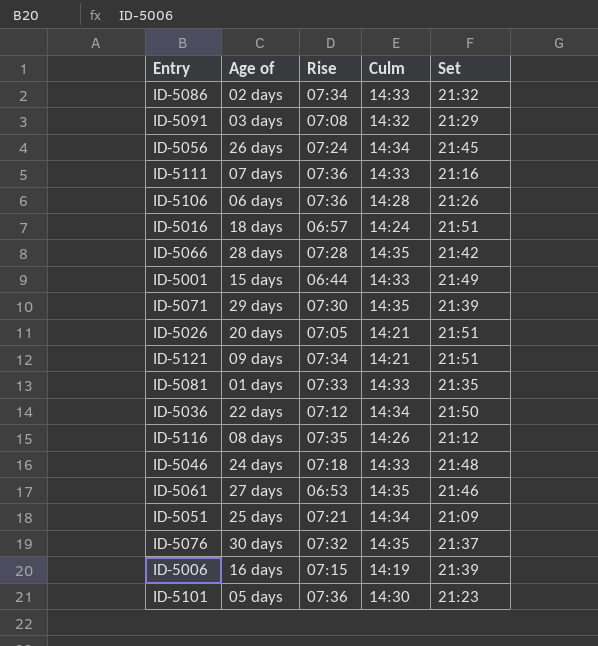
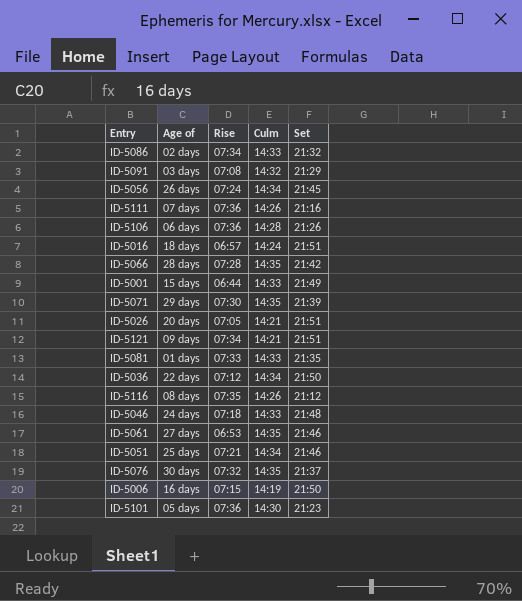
ID-5111 | Culm: 14:33 -> 14:26
ID-5051 | Set: 21:09 -> 21:46
ID-5006 | Set: 21:39 -> 21:50

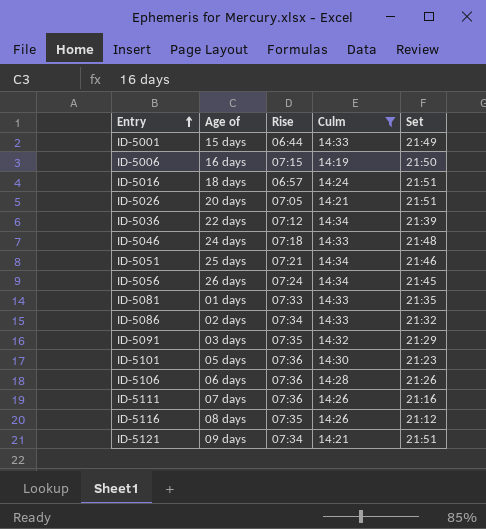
filter: none -> Culm != 14:35
row order: none -> Entry ascending
ID-5036 | Set: 21:50 -> 21:39
ID-5091 | Rise: 07:08 -> 07:35

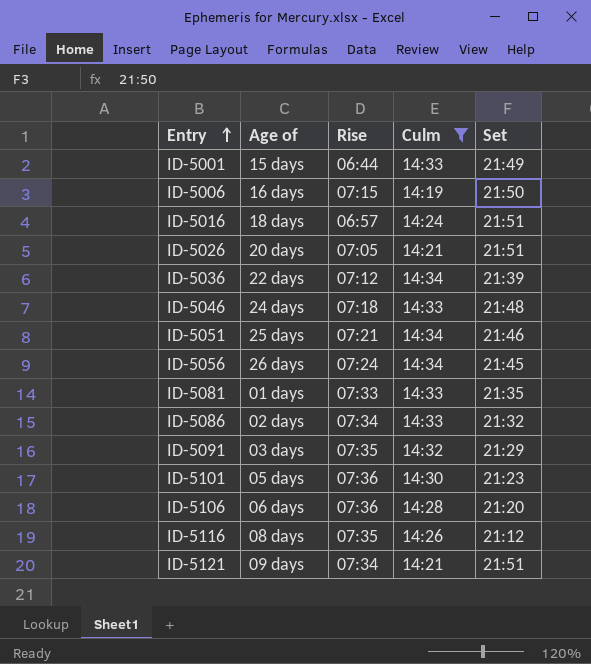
row ID-5111: 07 days | 07:36 | 14:26 | 21:16 -> none
ID-5106 | Set: 21:26 -> 21:20

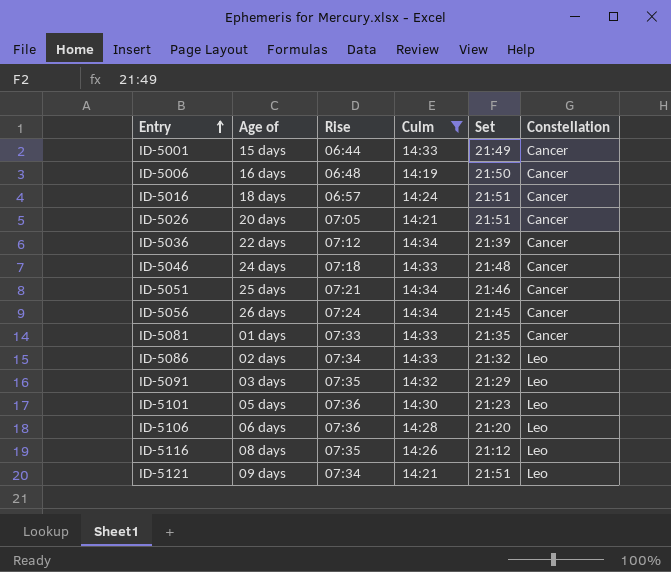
column Constellation | position: none -> 6
ID-5006 | Rise: 07:15 -> 06:48

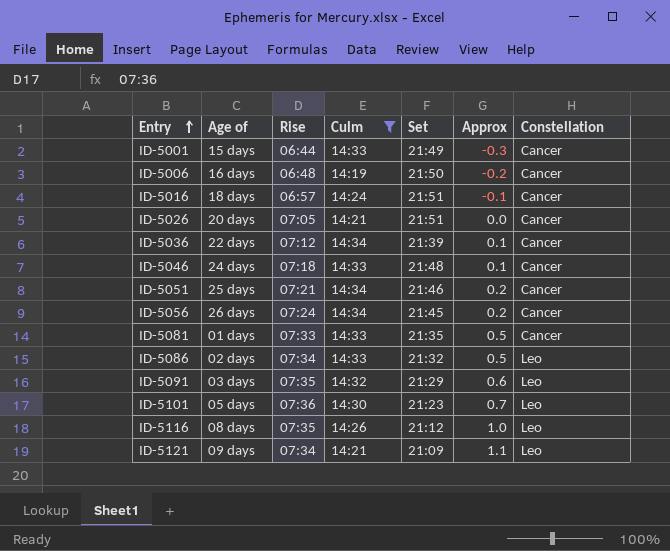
column Approx | position: none -> 6
row ID-5106: 06 days | 07:36 | 14:28 | 21:20 | Leo -> none
ID-5121 | Set: 21:51 -> 21:09

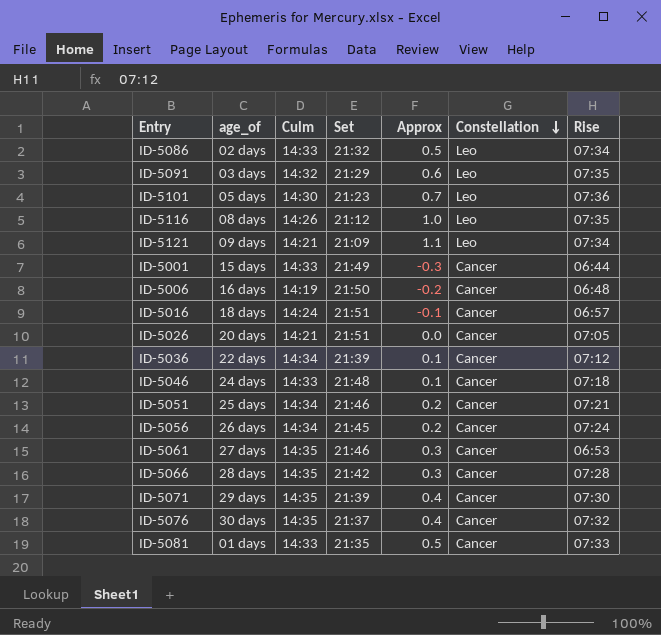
filter: Culm != 14:35 -> none
row order: Entry ascending -> Constellation descending
column name: Age of -> age_of
column Rise | position: 3 -> 7

